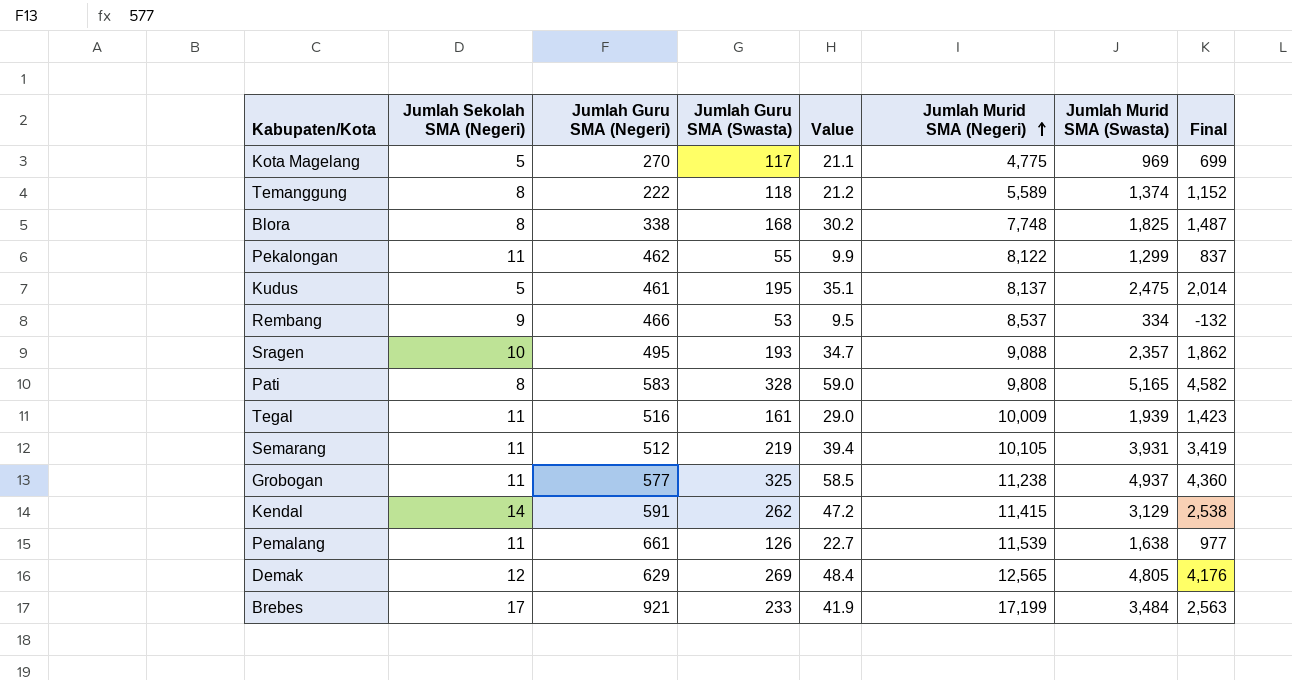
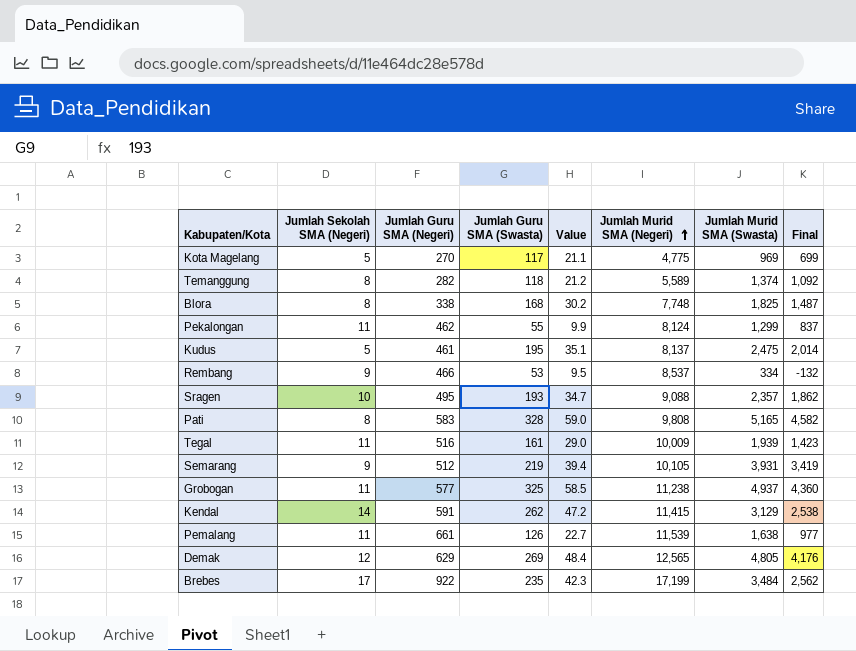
Temanggung | Jumlah Guru SMA (Negeri): 222 -> 282
Temanggung | Final: 1,152 -> 1,092
Pekalongan | Jumlah Murid SMA (Negeri): 8,122 -> 8,124
Semarang | Jumlah Sekolah SMA (Negeri): 11 -> 9
Brebes | Jumlah Guru SMA (Negeri): 921 -> 922
Brebes | Jumlah Guru SMA (Swasta): 233 -> 235
Brebes | Value: 41.9 -> 42.3
Brebes | Final: 2,563 -> 2,562

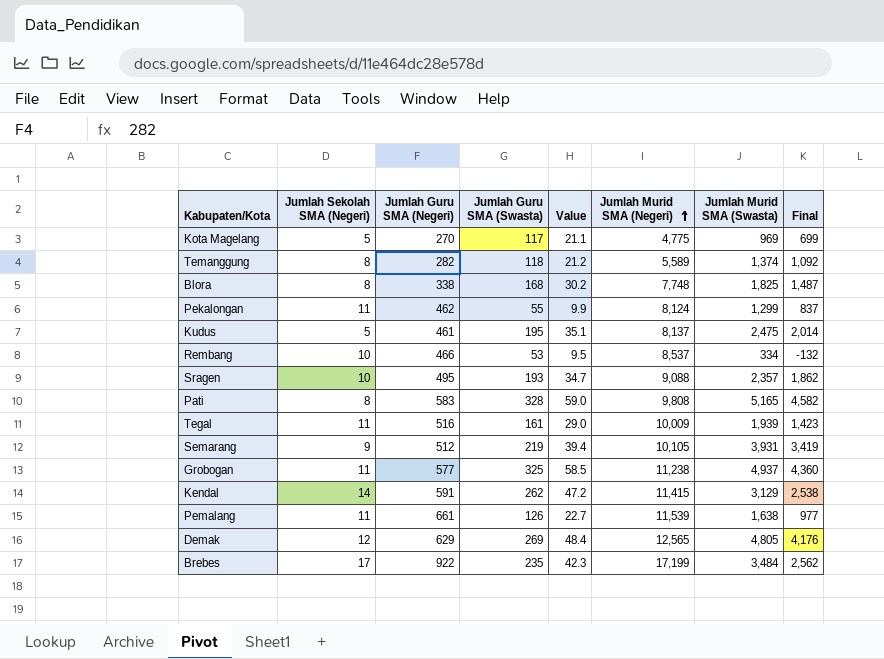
Rembang | Jumlah Sekolah SMA (Negeri): 9 -> 10

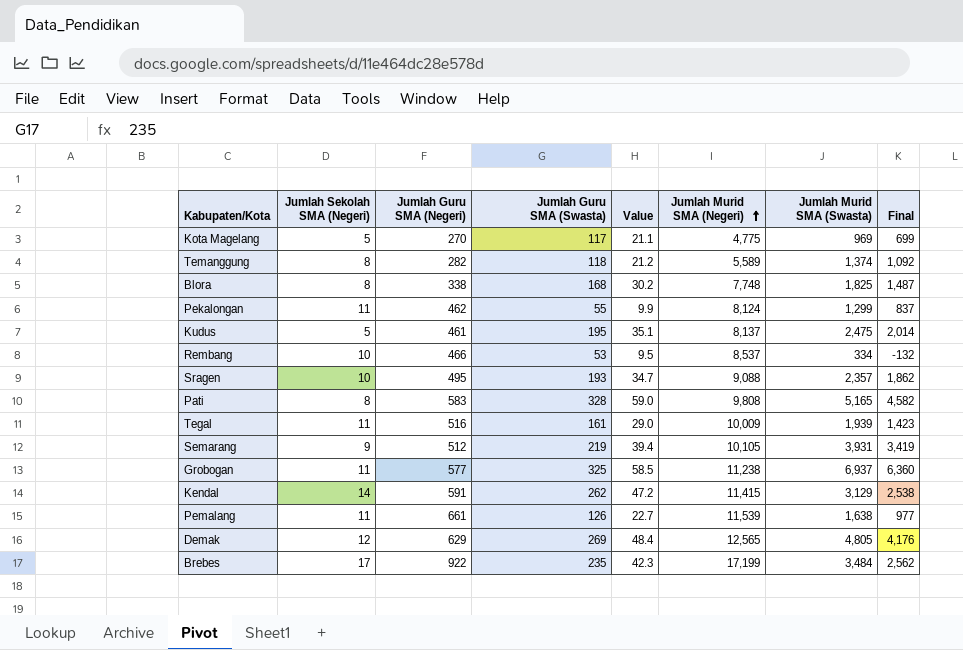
Grobogan | Jumlah Murid SMA (Swasta): 4,937 -> 6,937
Grobogan | Final: 4,360 -> 6,360

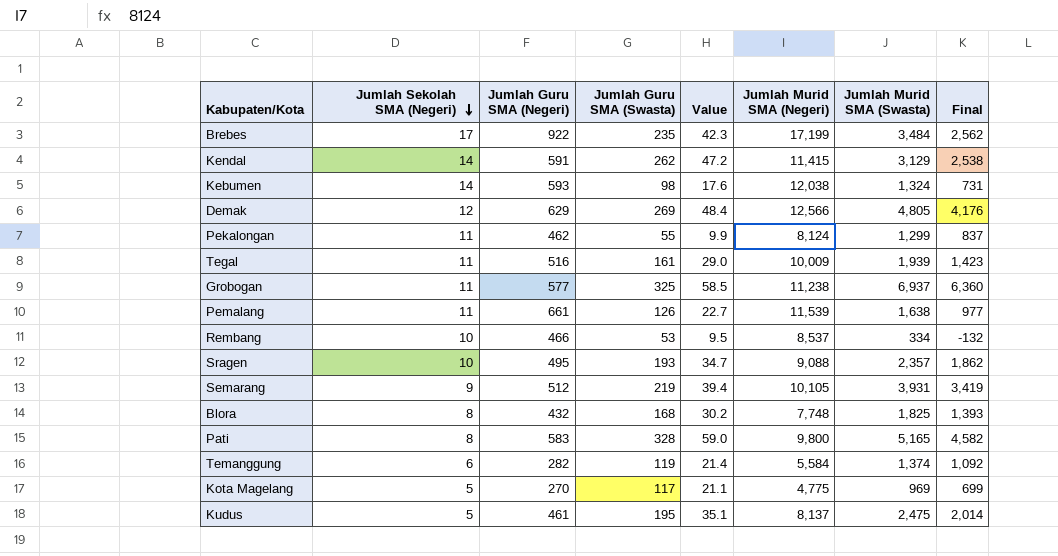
row order: Jumlah Murid SMA (Negeri) ascending -> Jumlah Sekolah SMA (Negeri) descending
row Kebumen: none -> 14 | 593 | 98 | 17.6 | 12,038 | 1,324 | 731
Demak | Jumlah Murid SMA (Negeri): 12,565 -> 12,566
Blora | Jumlah Guru SMA (Negeri): 338 -> 432
Blora | Final: 1,487 -> 1,393
Pati | Jumlah Murid SMA (Negeri): 9,808 -> 9,800
Temanggung | Jumlah Sekolah SMA (Negeri): 8 -> 6
Temanggung | Jumlah Guru SMA (Swasta): 118 -> 119
Temanggung | Value: 21.2 -> 21.4
Temanggung | Jumlah Murid SMA (Negeri): 5,589 -> 5,584

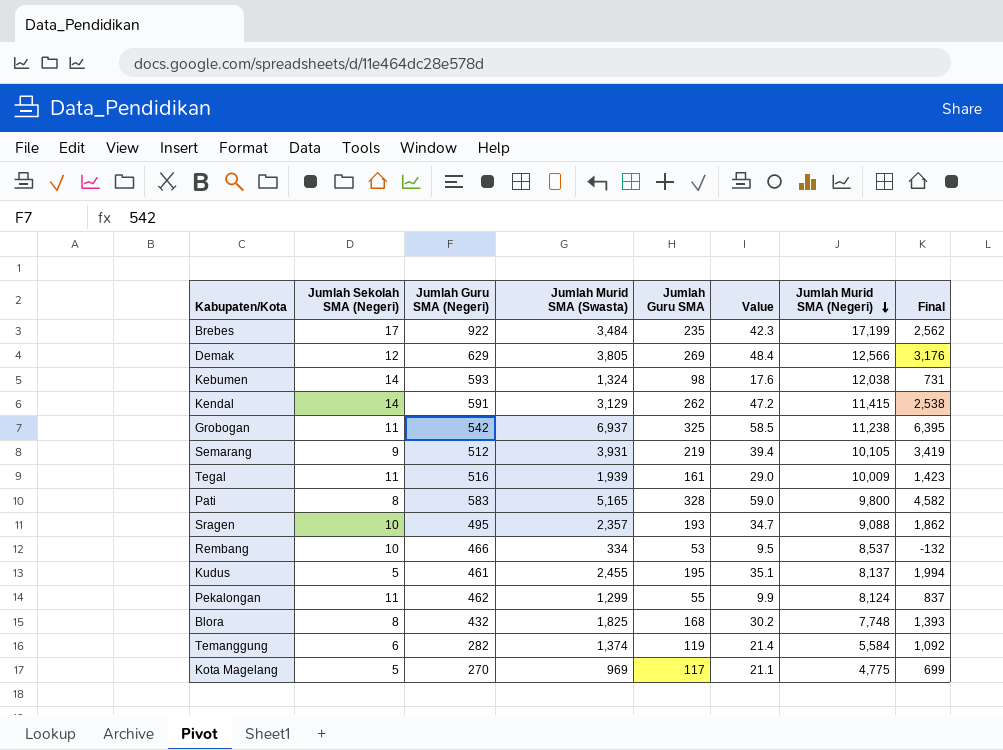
row order: Jumlah Sekolah SMA (Negeri) descending -> Jumlah Murid SMA (Negeri) descending
column Jumlah Murid SMA (Swasta) | position: 7 -> 4
column name: Jumlah Guru SMA (Swasta) -> Jumlah Guru SMA
row Pemalang: 11 | 661 | 126 | 22.7 | 11,539 | 1,638 | 977 -> none
Demak | Jumlah Murid SMA (Swasta): 4,805 -> 3,805
Demak | Final: 4,176 -> 3,176
Grobogan | Jumlah Guru SMA (Negeri): 577 -> 542
Grobogan | Final: 6,360 -> 6,395
Kudus | Jumlah Murid SMA (Swasta): 2,475 -> 2,455
Kudus | Final: 2,014 -> 1,994

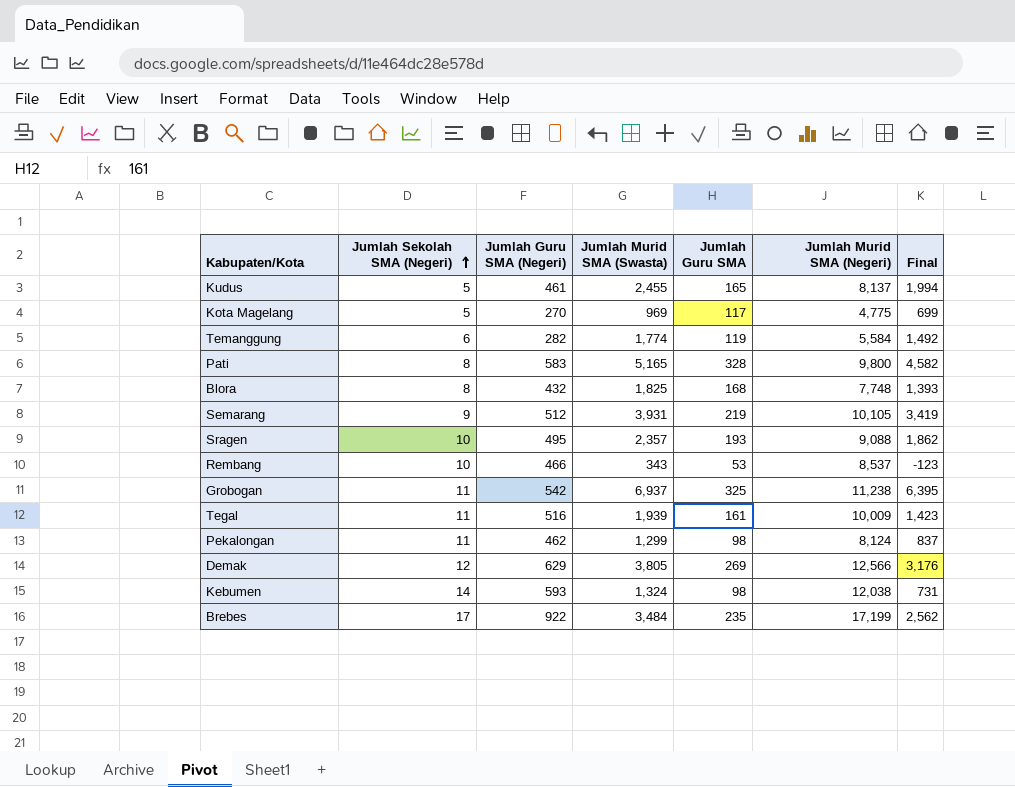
row order: Jumlah Murid SMA (Negeri) descending -> Jumlah Sekolah SMA (Negeri) ascending
column Value | formula: [Jumlah Guru SMA] * 0.18 -> none
row Kendal: 14 | 591 | 3,129 | 262 | 47.2 | 11,415 | 2,538 -> none
Kudus | Jumlah Guru SMA: 195 -> 165
Temanggung | Jumlah Murid SMA (Swasta): 1,374 -> 1,774
Temanggung | Final: 1,092 -> 1,492
Rembang | Jumlah Murid SMA (Swasta): 334 -> 343
Rembang | Final: -132 -> -123
Pekalongan | Jumlah Guru SMA: 55 -> 98

